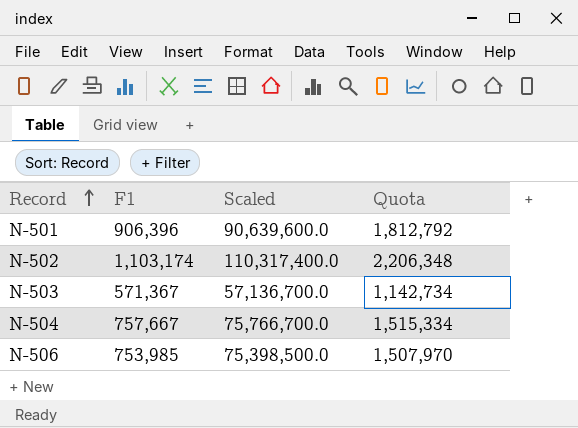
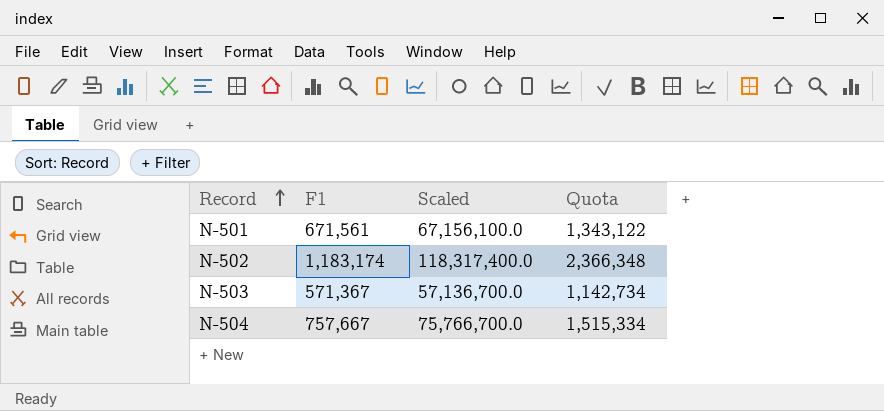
row N-506: 753,985 | 75,398,500.0 | 1,507,970 -> none
N-501 | F1: 906,396 -> 671,561
N-501 | Scaled: 90,639,600.0 -> 67,156,100.0
N-501 | Quota: 1,812,792 -> 1,343,122
N-502 | F1: 1,103,174 -> 1,183,174
N-502 | Scaled: 110,317,400.0 -> 118,317,400.0
N-502 | Quota: 2,206,348 -> 2,366,348

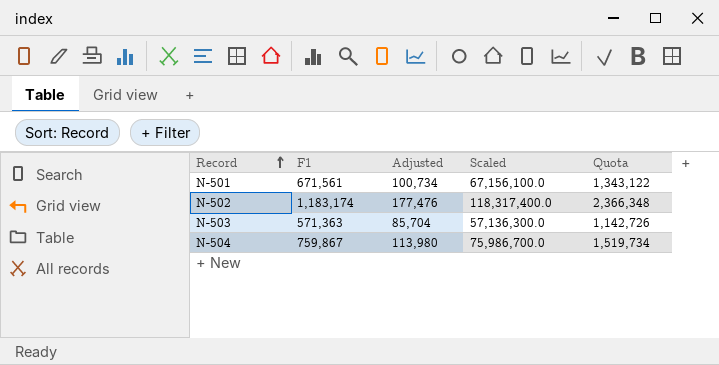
column Adjusted | formula: none -> [F1] * 0.15
N-503 | F1: 571,367 -> 571,363
N-503 | Scaled: 57,136,700.0 -> 57,136,300.0
N-503 | Quota: 1,142,734 -> 1,142,726
N-504 | F1: 757,667 -> 759,867
N-504 | Scaled: 75,766,700.0 -> 75,986,700.0
N-504 | Quota: 1,515,334 -> 1,519,734

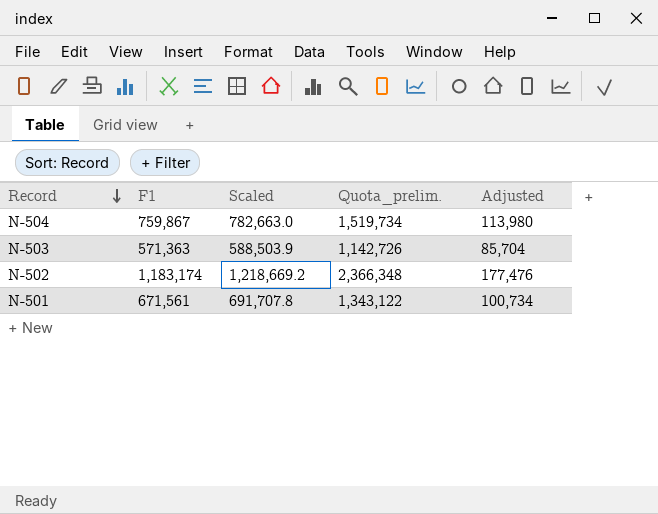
row order: Record ascending -> Record descending
column Scaled | formula: [F1] * 100 -> [F1] * 1.03
column name: Quota -> Quota_prelim.
column Adjusted | position: 3 -> 5

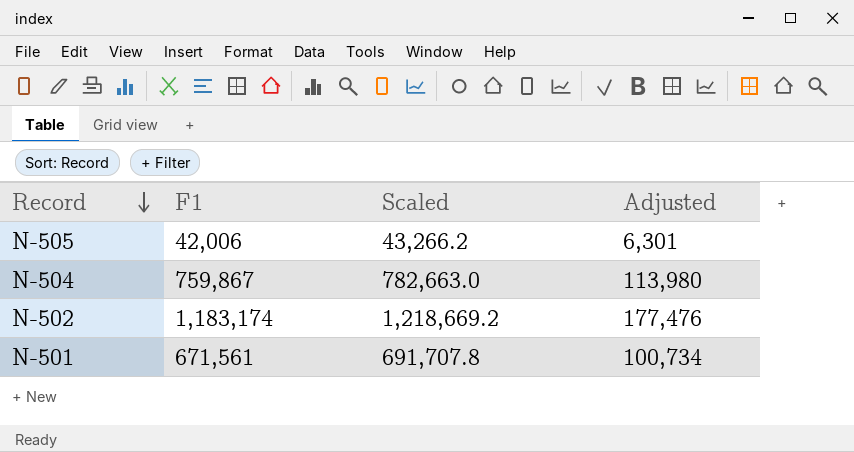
column Quota_prelim. | formula: [F1] * 2 -> none
row N-503: 571,363 | 588,503.9 | 1,142,726 | 85,704 -> none
row N-505: none -> 42,006 | 43,266.2 | 6,301

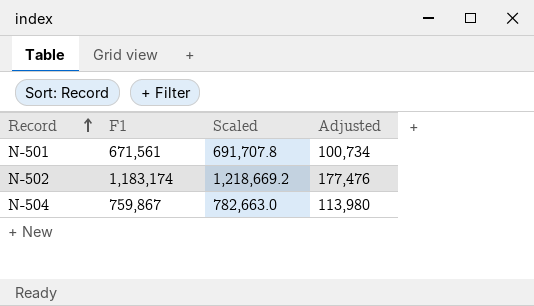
row order: Record descending -> Record ascending
row N-505: 42,006 | 43,266.2 | 6,301 -> none

